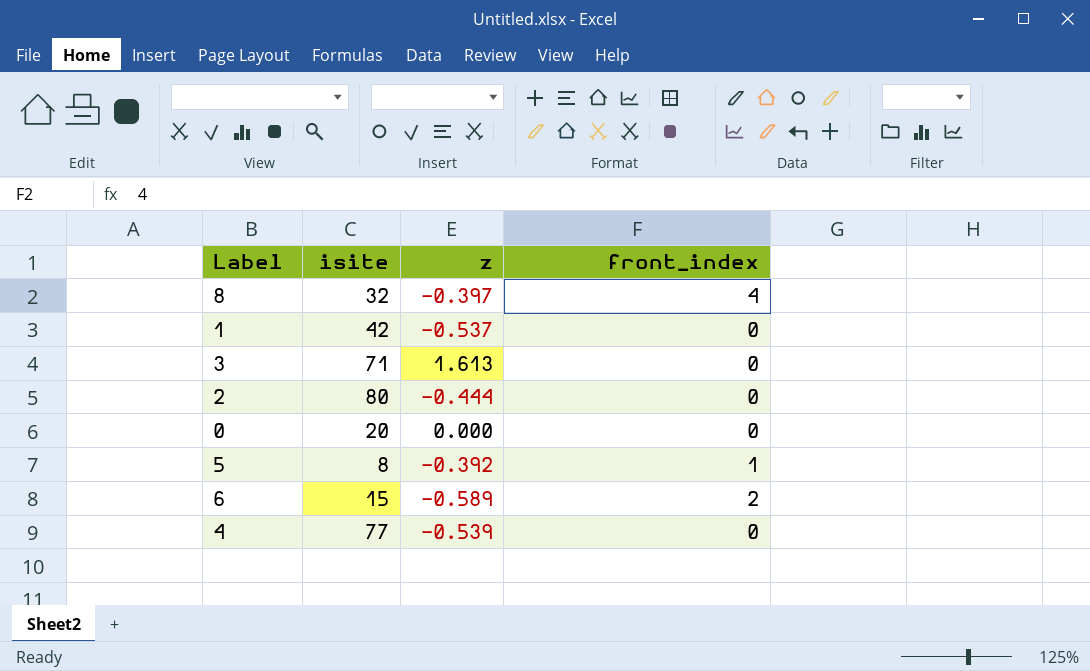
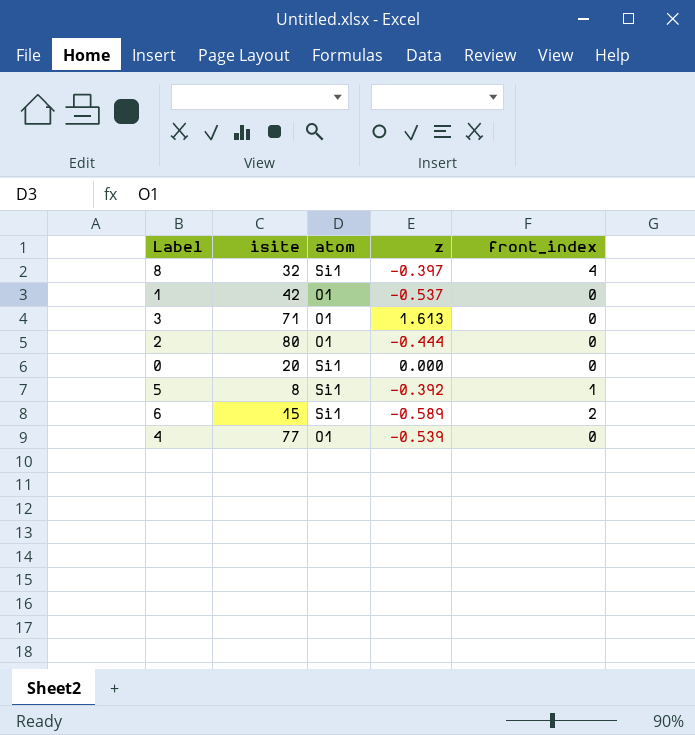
column atom | position: none -> 3

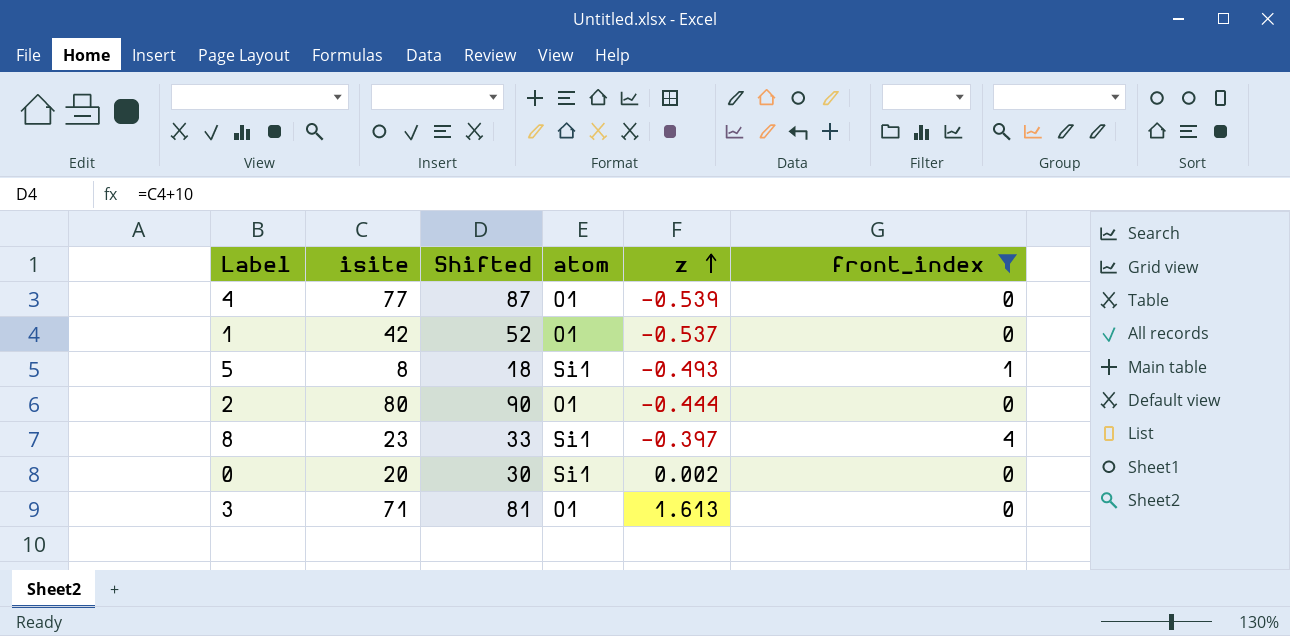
filter: none -> front_index != 2
row order: none -> z ascending
column Shifted | formula: none -> [isite] + 10
5 | z: -0.392 -> -0.493
8 | isite: 32 -> 23
0 | z: 0.000 -> 0.002

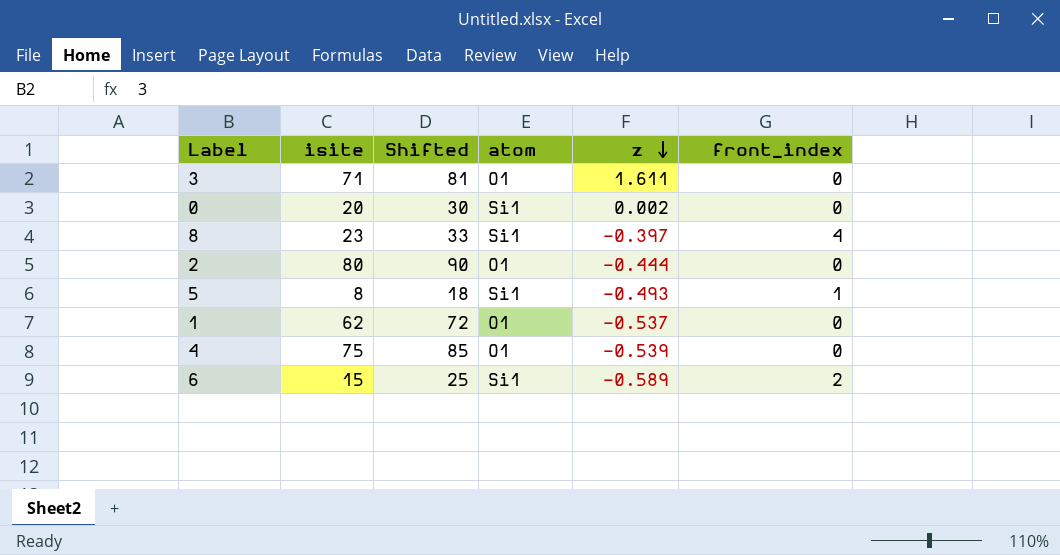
filter: front_index != 2 -> none
row order: z ascending -> z descending
3 | z: 1.613 -> 1.611
1 | isite: 42 -> 62
1 | Shifted: 52 -> 72
4 | isite: 77 -> 75
4 | Shifted: 87 -> 85

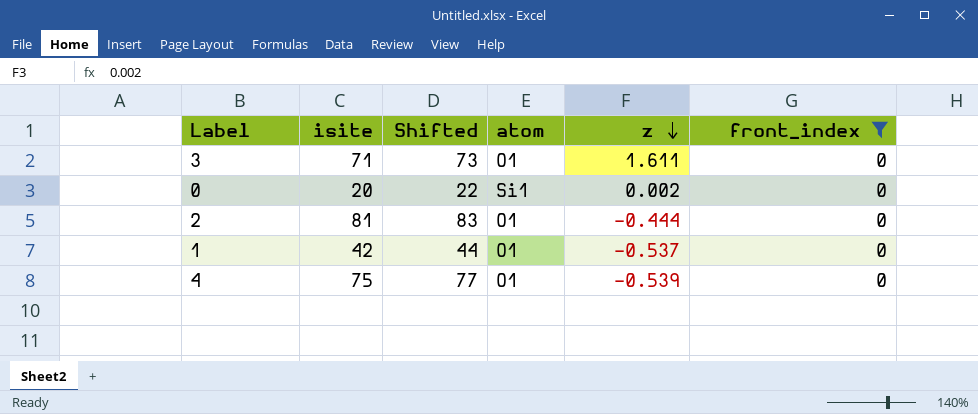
filter: none -> front_index = 0
column Shifted | formula: [isite] + 10 -> [isite] + 2
2 | isite: 80 -> 81
1 | isite: 62 -> 42

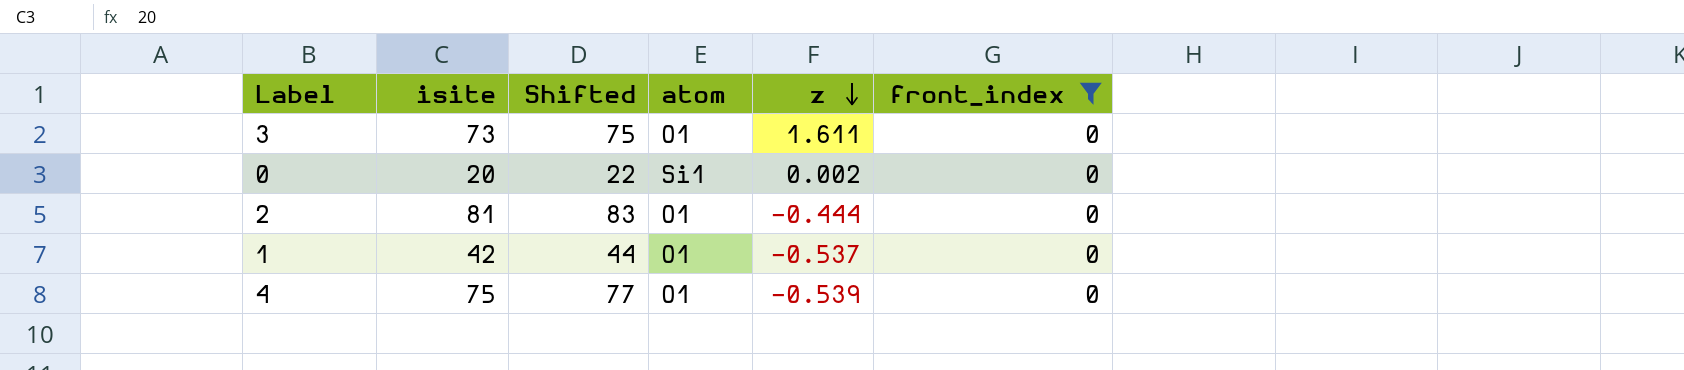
3 | isite: 71 -> 73
3 | Shifted: 73 -> 75

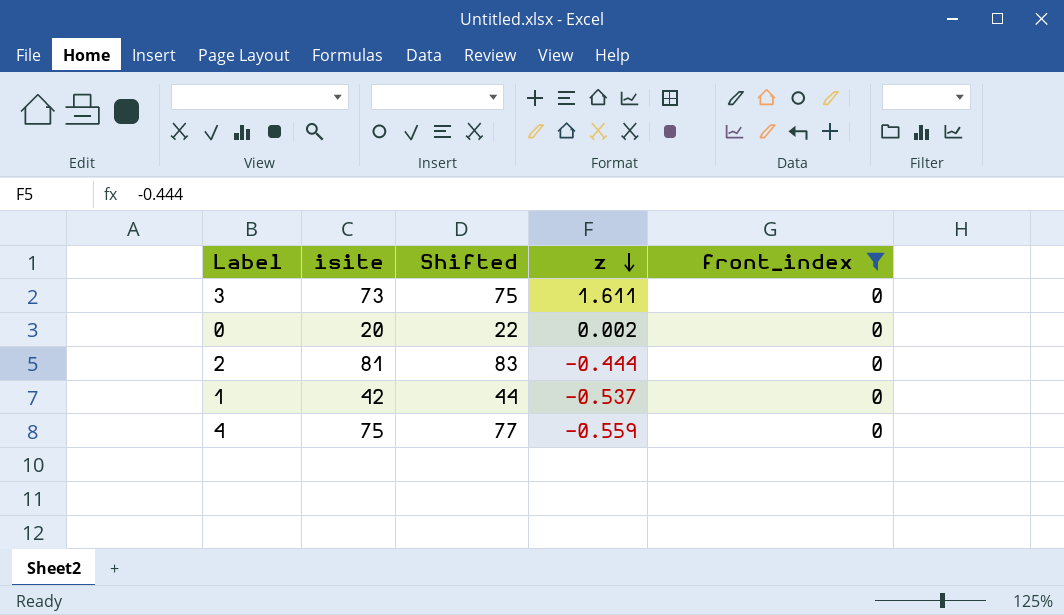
column atom | position: 4 -> none
4 | z: -0.539 -> -0.559

